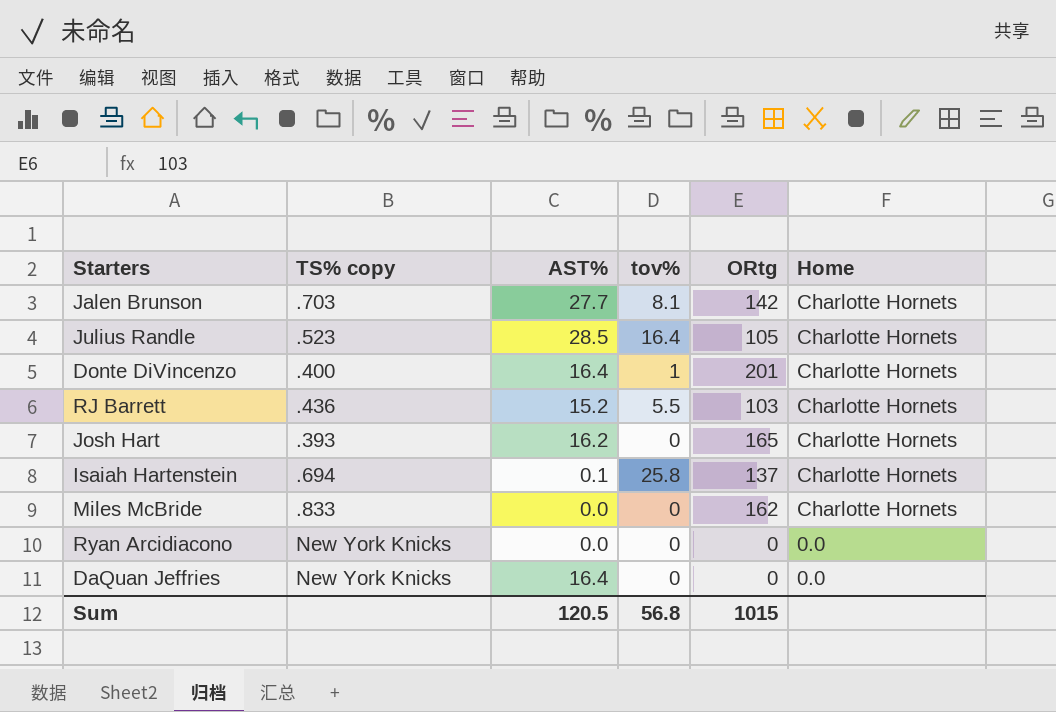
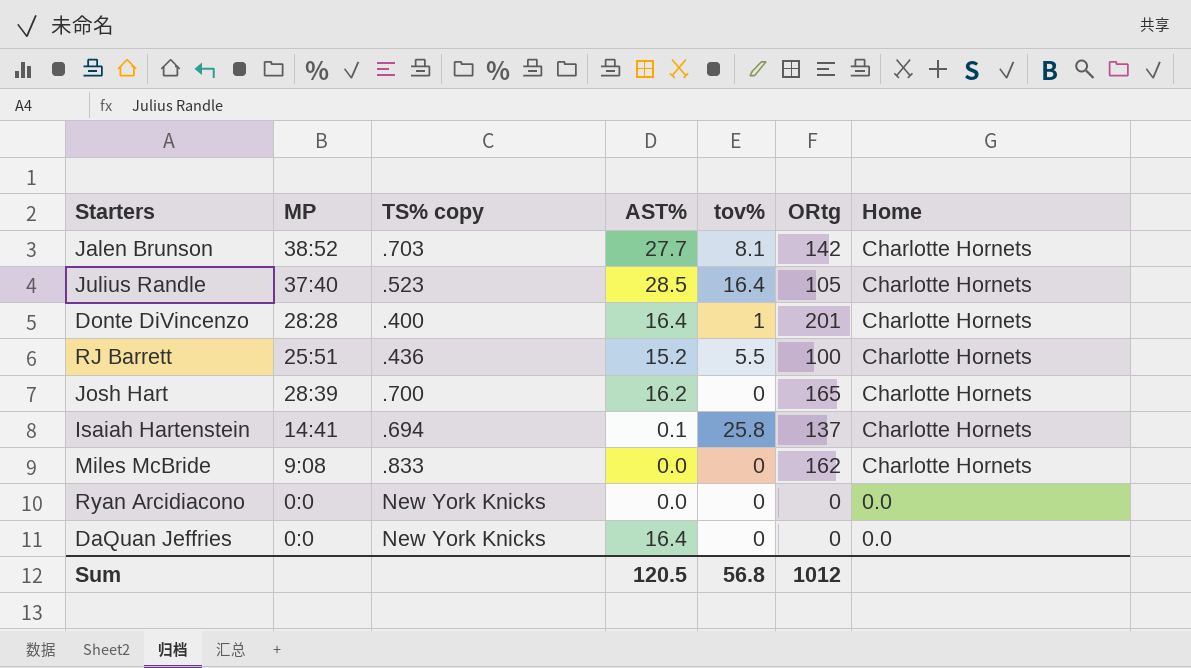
column MP | position: none -> 2
RJ Barrett | ORtg: 103 -> 100
Josh Hart | TS% copy: .393 -> .700
Sum | ORtg: 1015 -> 1012

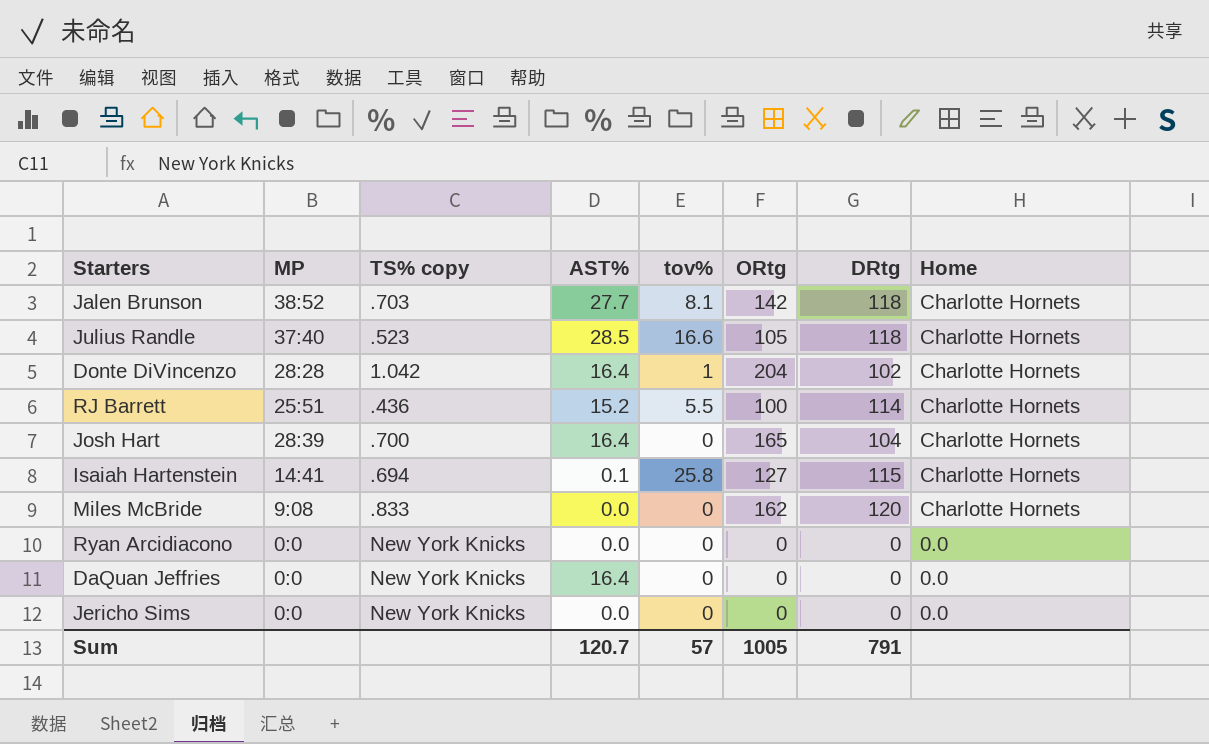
column DRtg | position: none -> 7
Julius Randle | tov%: 16.4 -> 16.6
Donte DiVincenzo | TS% copy: .400 -> 1.042
Donte DiVincenzo | ORtg: 201 -> 204
Josh Hart | AST%: 16.2 -> 16.4
Isaiah Hartenstein | ORtg: 137 -> 127
row Jericho Sims: none -> 0:0 | New York Knicks | 0.0 | 0 | 0 | 0 | 0.0
Sum | AST%: 120.5 -> 120.7
Sum | tov%: 56.8 -> 57
Sum | ORtg: 1012 -> 1005

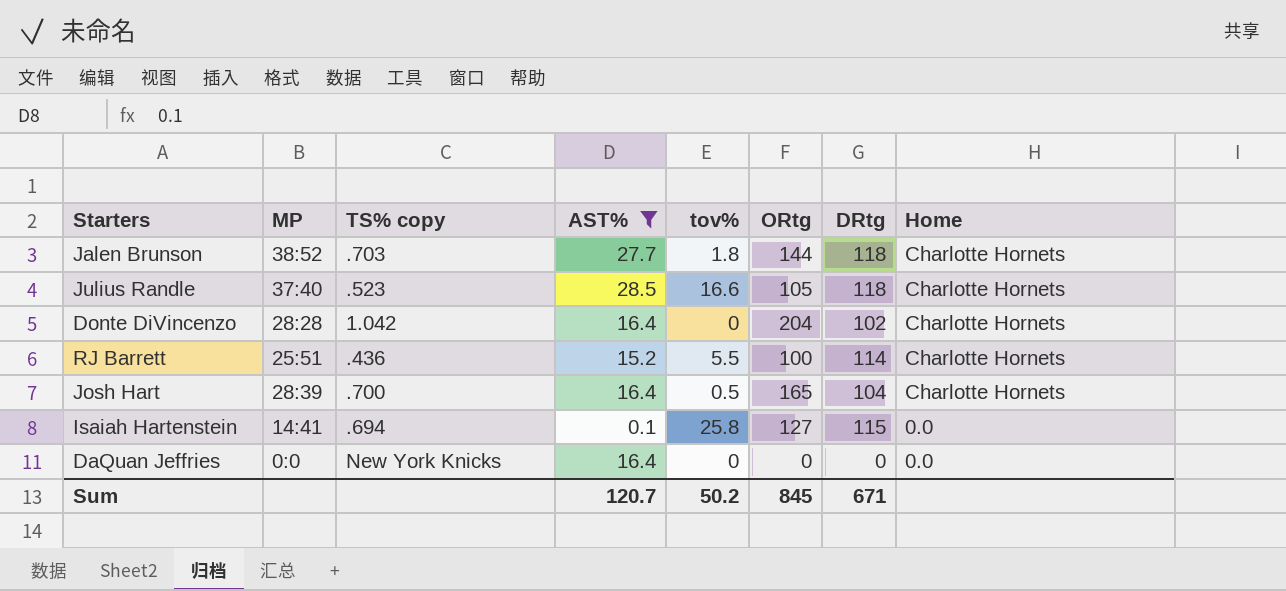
filter: none -> AST% != 0.0
Jalen Brunson | tov%: 8.1 -> 1.8
Jalen Brunson | ORtg: 142 -> 144
Donte DiVincenzo | tov%: 1 -> 0
Josh Hart | tov%: 0 -> 0.5
Isaiah Hartenstein | Home: Charlotte Hornets -> 0.0
Sum | tov%: 57 -> 50.2
Sum | ORtg: 1005 -> 845
Sum | DRtg: 791 -> 671

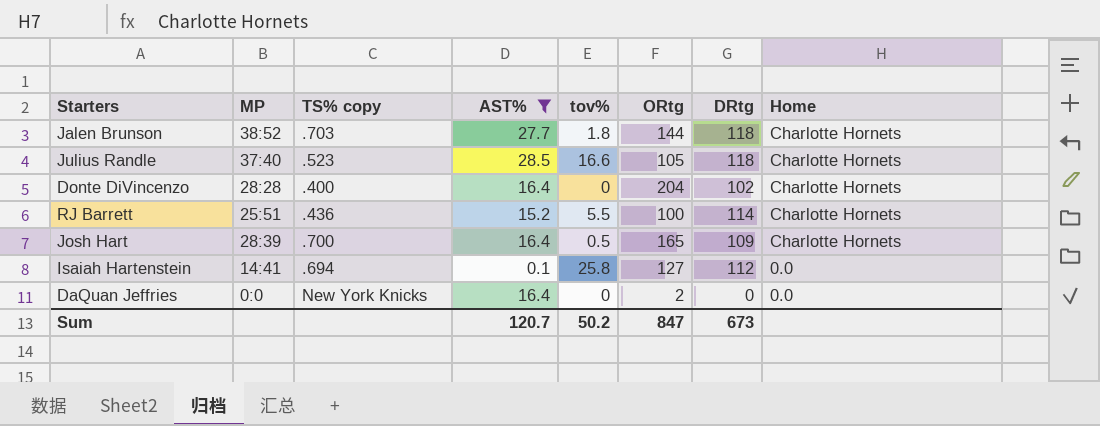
Donte DiVincenzo | TS% copy: 1.042 -> .400
Josh Hart | DRtg: 104 -> 109
Isaiah Hartenstein | DRtg: 115 -> 112
DaQuan Jeffries | ORtg: 0 -> 2
Sum | ORtg: 845 -> 847
Sum | DRtg: 671 -> 673

